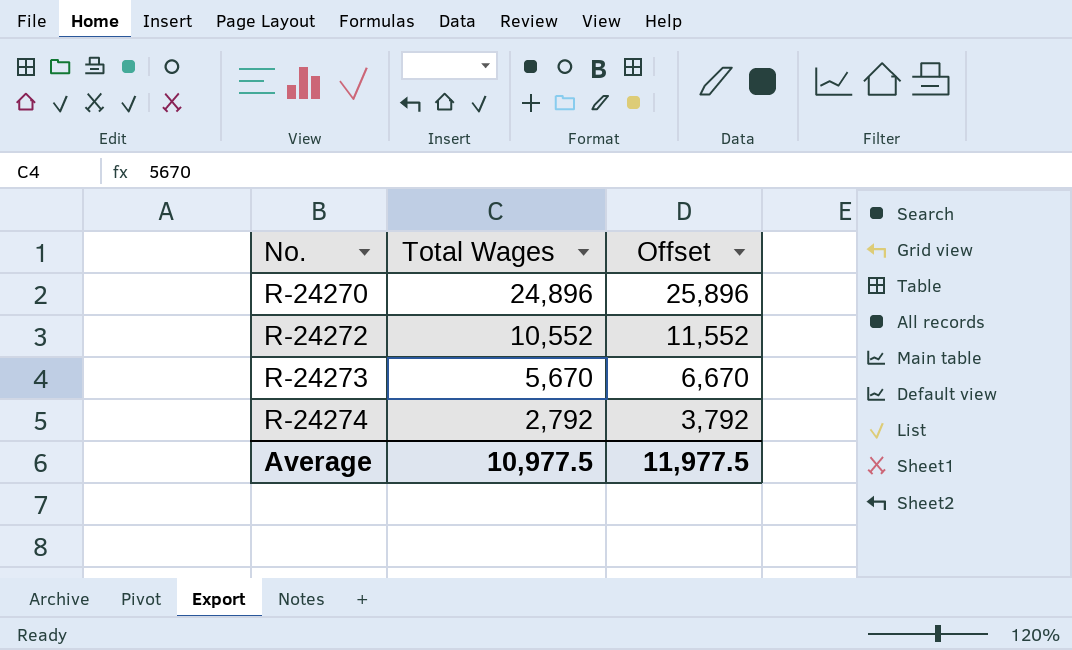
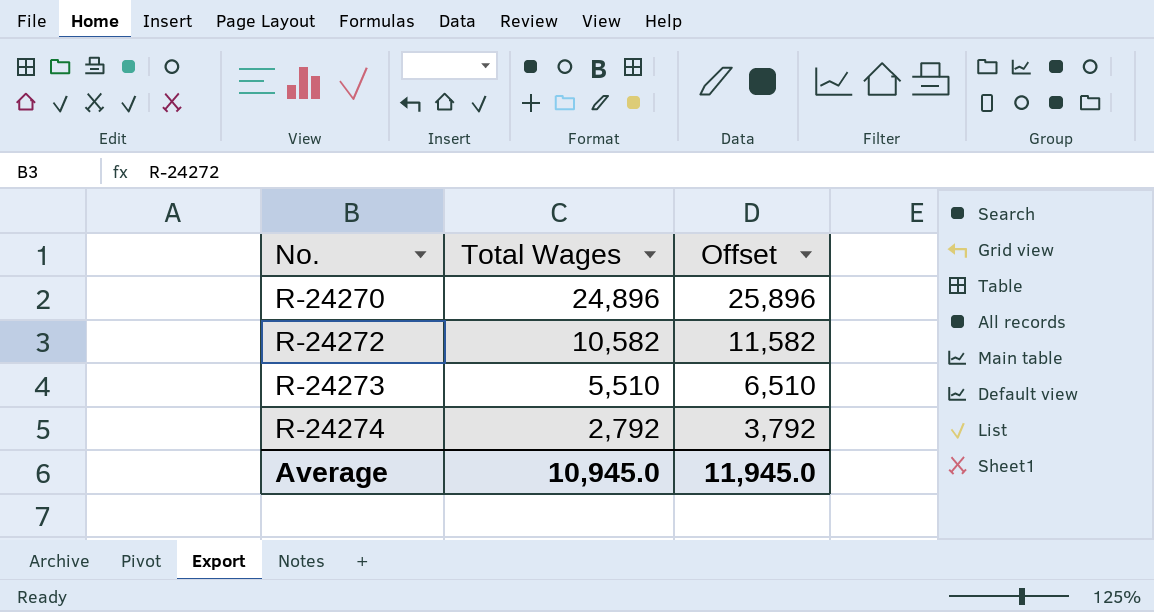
R-24272 | Total Wages: 10,552 -> 10,582
R-24272 | Offset: 11,552 -> 11,582
R-24273 | Total Wages: 5,670 -> 5,510
R-24273 | Offset: 6,670 -> 6,510
Average | Total Wages: 10,977.5 -> 10,945.0
Average | Offset: 11,977.5 -> 11,945.0

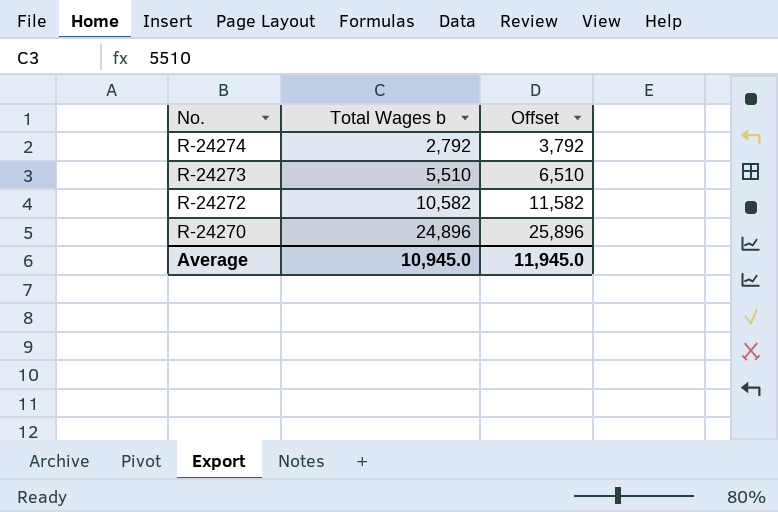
row order: No. ascending -> No. descending
column name: Total Wages -> Total Wages b

